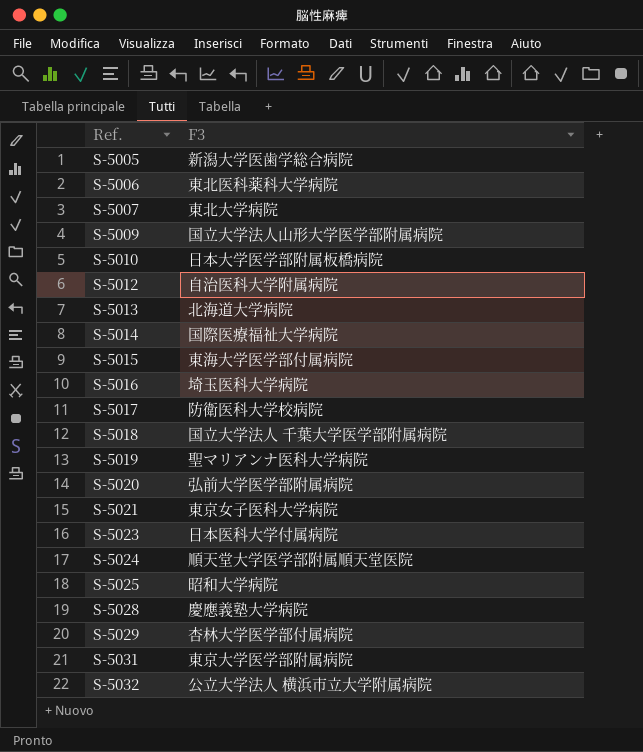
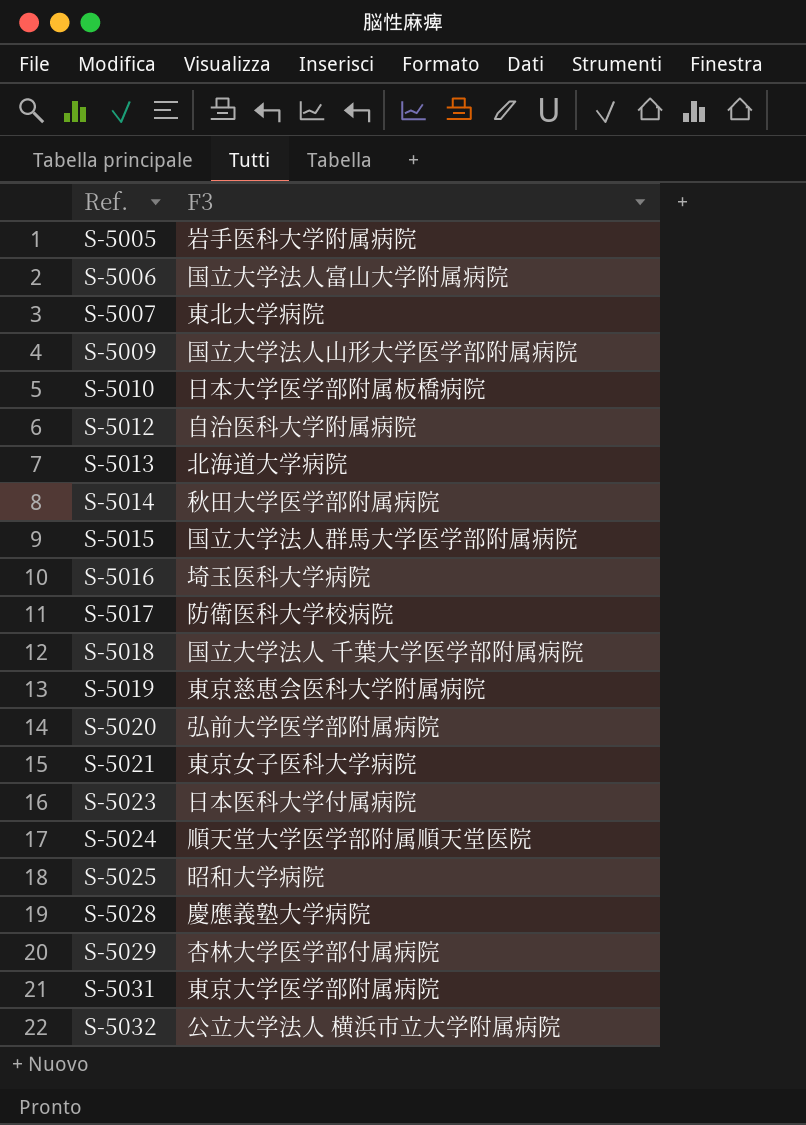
S-5005 | F3: 新潟大学医歯学総合病院 -> 岩手医科大学附属病院
S-5006 | F3: 東北医科薬科大学病院 -> 国立大学法人富山大学附属病院
S-5014 | F3: 国際医療福祉大学病院 -> 秋田大学医学部附属病院
S-5015 | F3: 東海大学医学部付属病院 -> 国立大学法人群馬大学医学部附属病院
S-5019 | F3: 聖マリアンナ医科大学病院 -> 東京慈恵会医科大学附属病院

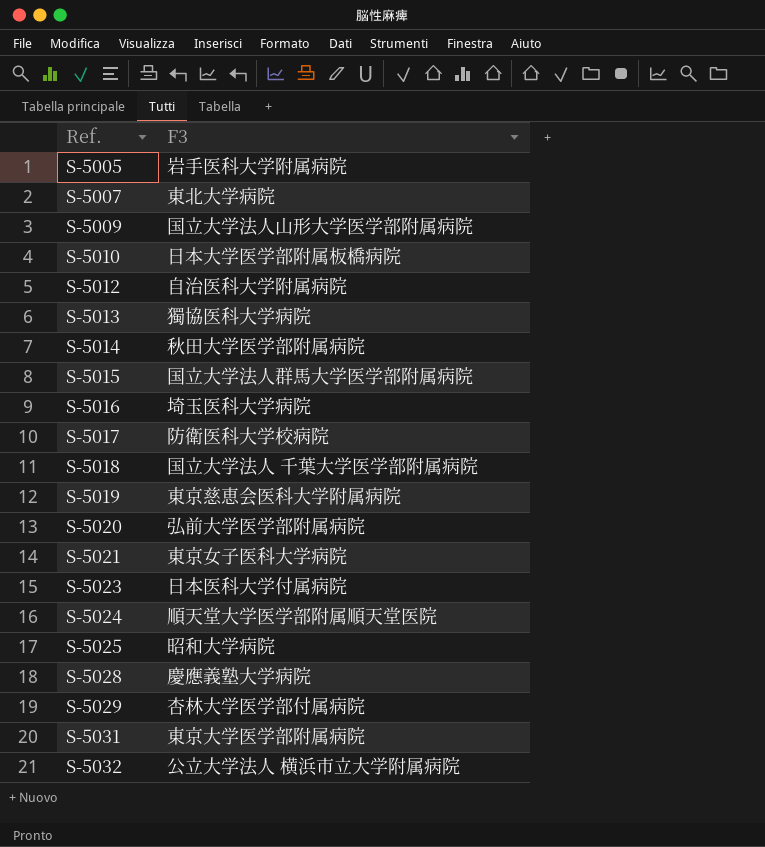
row S-5006: 国立大学法人富山大学附属病院 -> none
S-5013 | F3: 北海道大学病院 -> 獨協医科大学病院

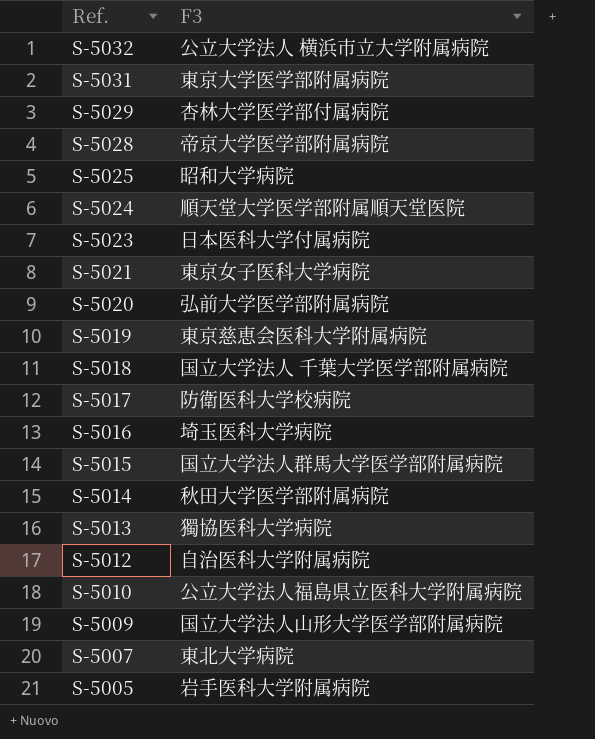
row order: Ref. ascending -> Ref. descending
S-5028 | F3: 慶應義塾大学病院 -> 帝京大学医学部附属病院
S-5010 | F3: 日本大学医学部附属板橋病院 -> 公立大学法人福島県立医科大学附属病院

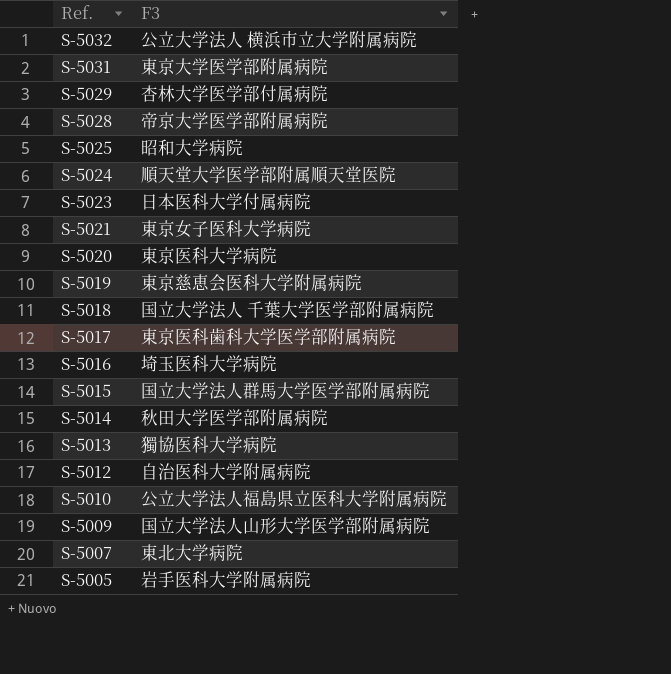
S-5020 | F3: 弘前大学医学部附属病院 -> 東京医科大学病院
S-5017 | F3: 防衛医科大学校病院 -> 東京医科歯科大学医学部附属病院

